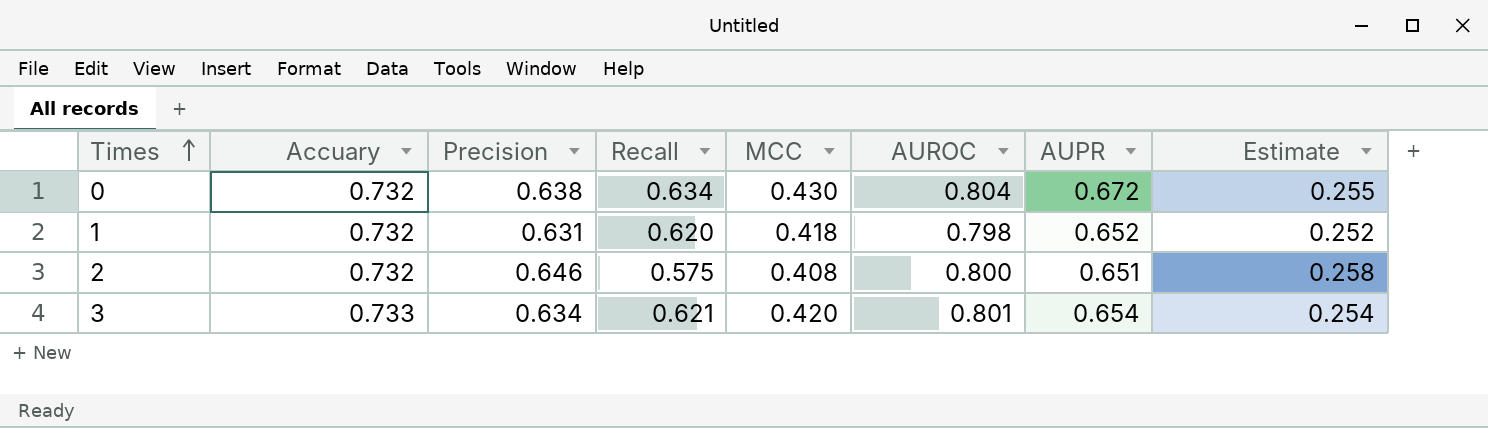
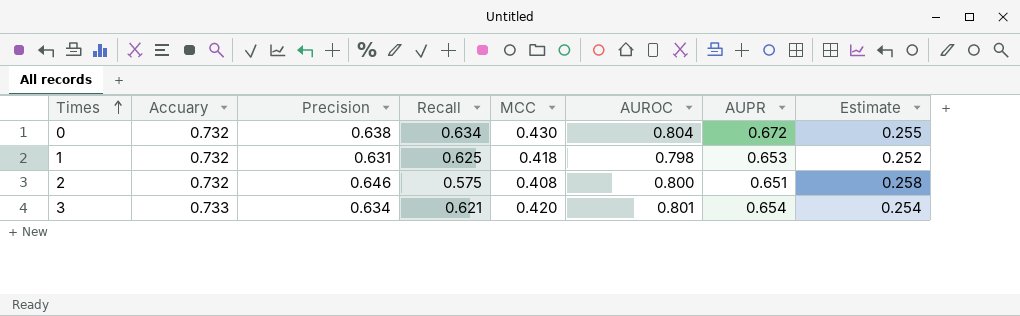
1 | Recall: 0.620 -> 0.625
1 | AUPR: 0.652 -> 0.653

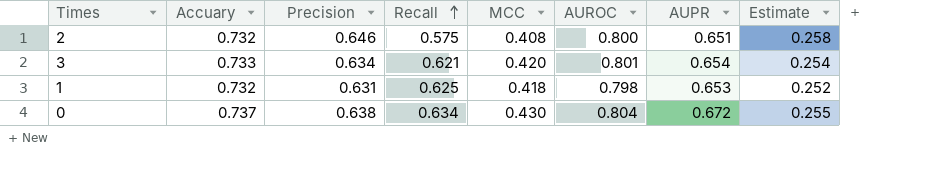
row order: Times ascending -> Recall ascending
0 | Accuary: 0.732 -> 0.737

